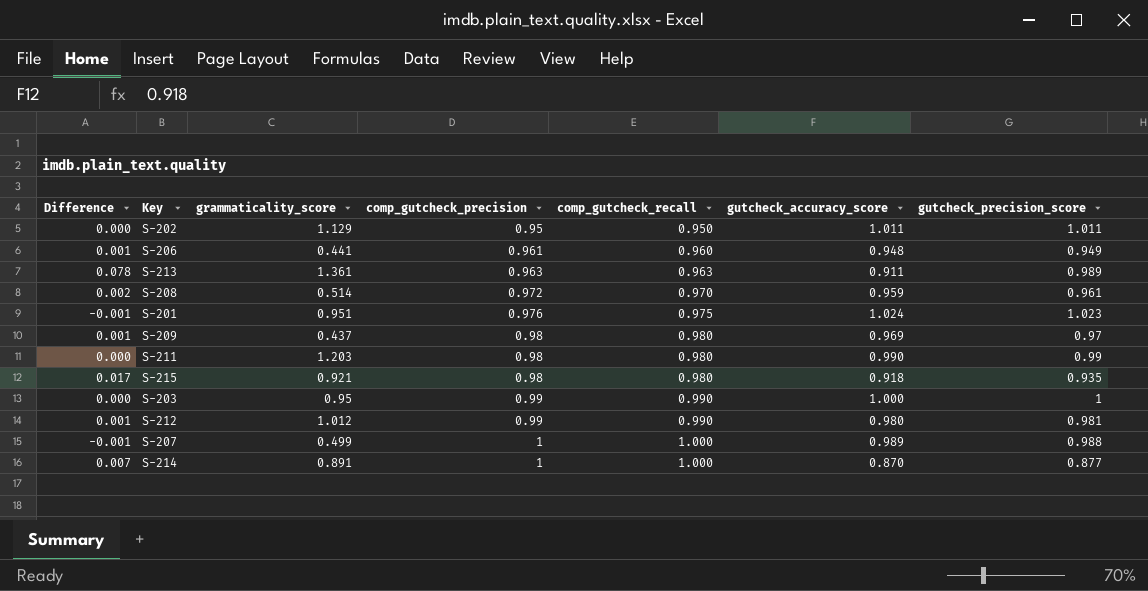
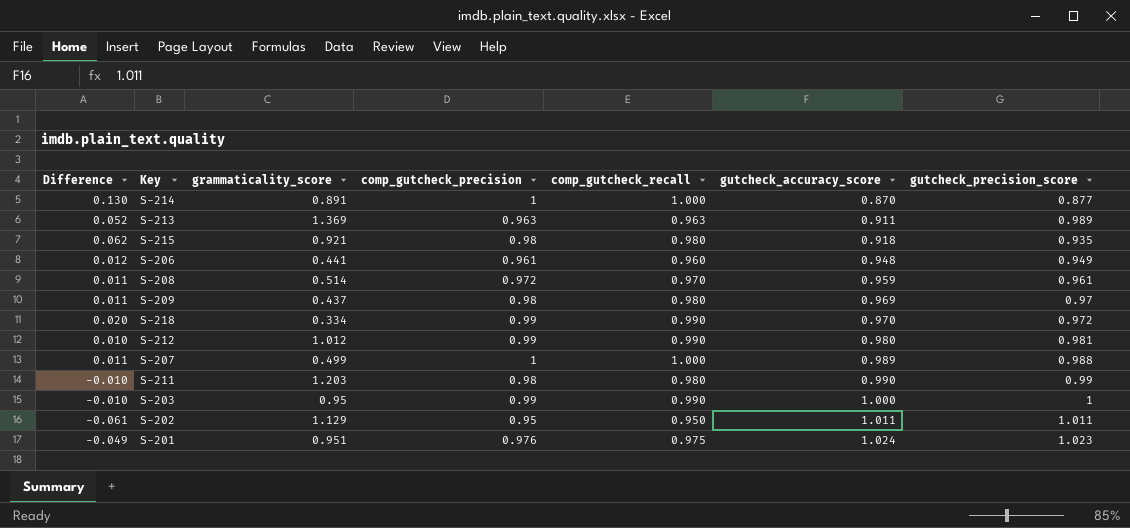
row order: comp_gutcheck_precision ascending -> gutcheck_accuracy_score ascending
column Difference | formula: [gutcheck_precision_score] - [gutcheck_accuracy_score] -> [comp_gutcheck_recall] - [gutcheck_accuracy_score]
S-213 | grammaticality_score: 1.361 -> 1.369
row S-218: none -> 0.020 | 0.334 | 0.99 | 0.990 | 0.970 | 0.972

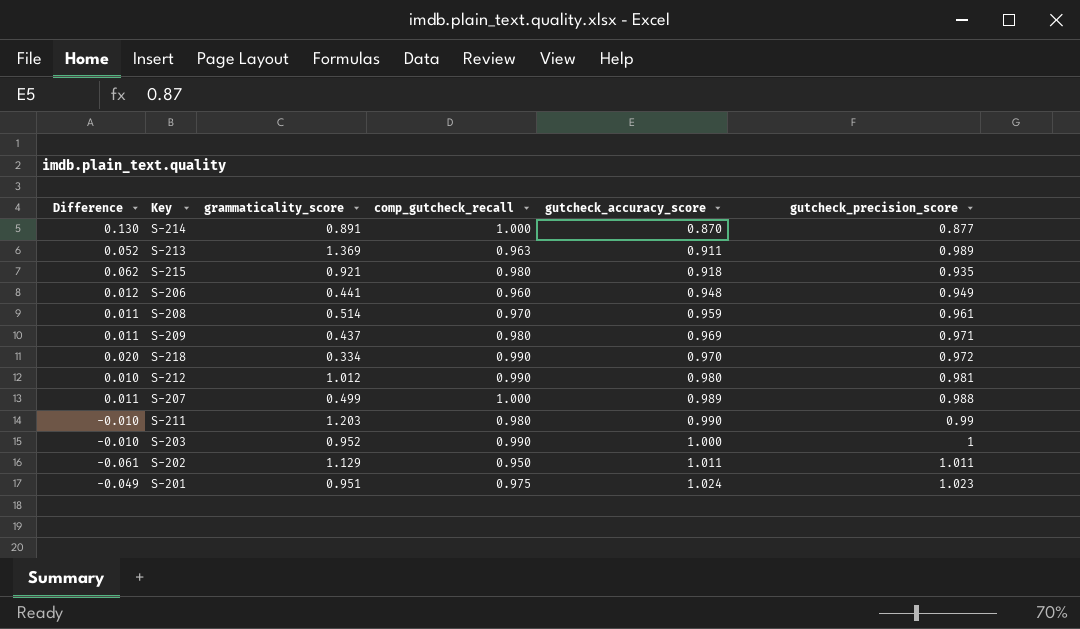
column comp_gutcheck_precision | position: 4 -> none
S-209 | gutcheck_precision_score: 0.97 -> 0.971
S-203 | grammaticality_score: 0.95 -> 0.952

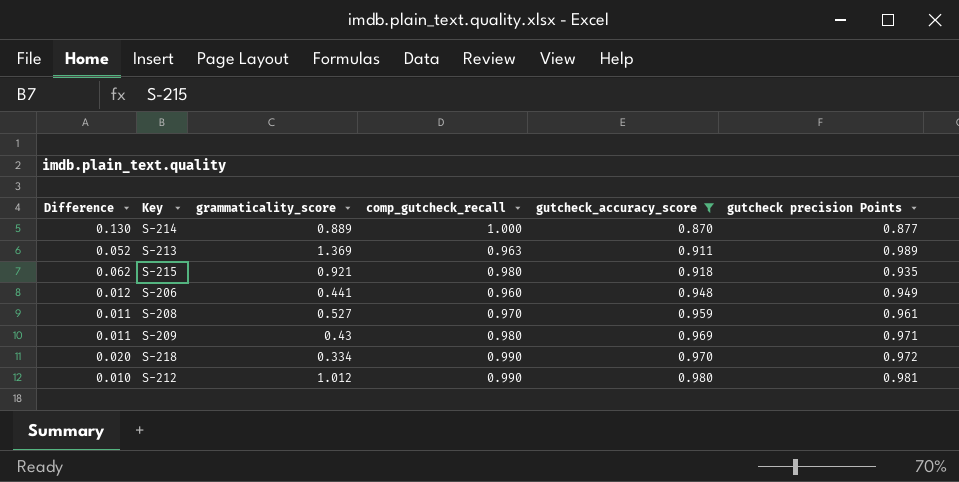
filter: none -> gutcheck_accuracy_score <= 0.980
column name: gutcheck_precision_score -> gutcheck precision Points
S-214 | grammaticality_score: 0.891 -> 0.889
S-208 | grammaticality_score: 0.514 -> 0.527
S-209 | grammaticality_score: 0.437 -> 0.43

